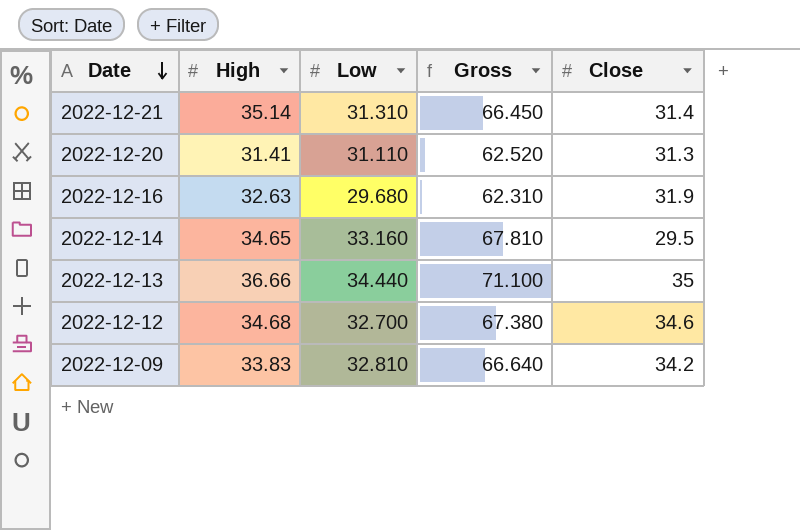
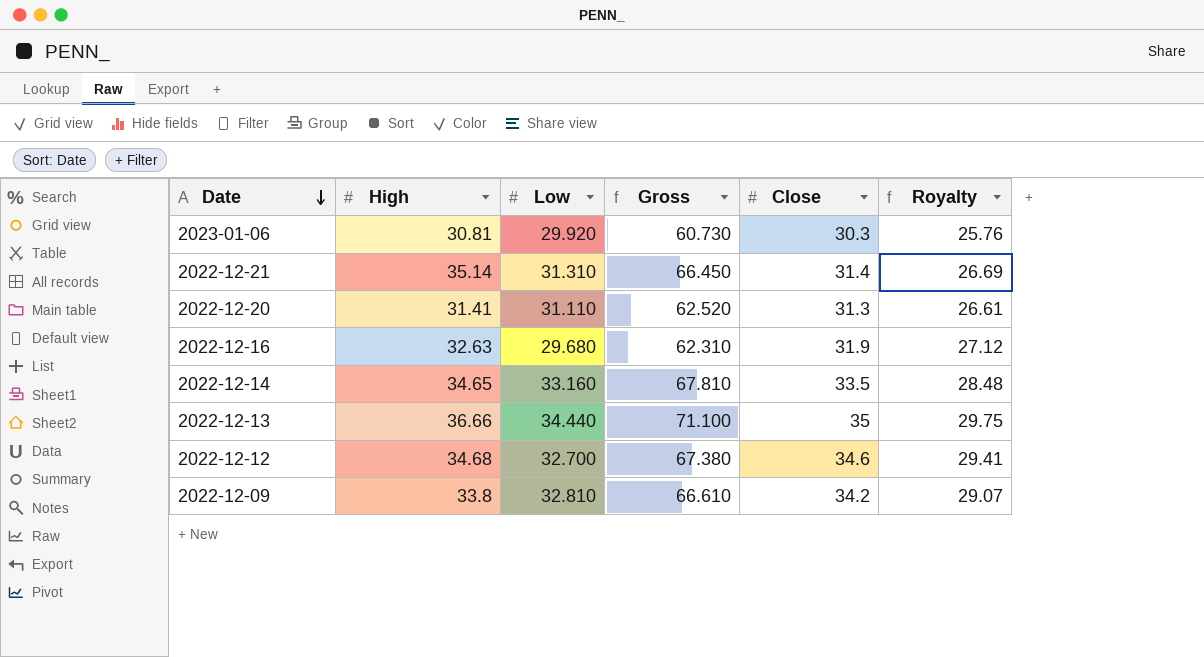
column Royalty | formula: none -> [Close] * 0.85
row 2023-01-06: none -> 30.81 | 29.920 | 60.730 | 30.3 | 25.76
2022-12-14 | Close: 29.5 -> 33.5
2022-12-09 | High: 33.83 -> 33.8
2022-12-09 | Gross: 66.640 -> 66.610

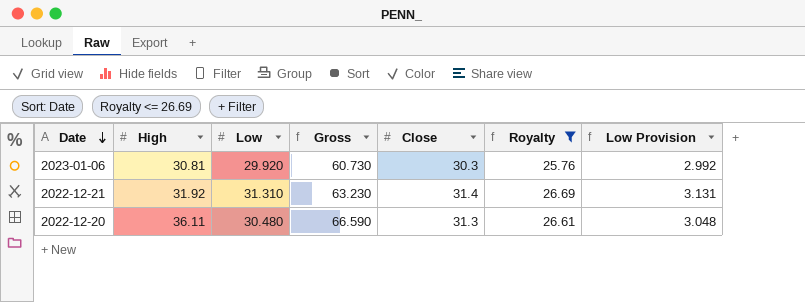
filter: none -> Royalty <= 26.69
column Low Provision | formula: none -> [Low] * 0.1
2022-12-21 | High: 35.14 -> 31.92
2022-12-21 | Gross: 66.450 -> 63.230
2022-12-20 | High: 31.41 -> 36.11
2022-12-20 | Low: 31.110 -> 30.480
2022-12-20 | Gross: 62.520 -> 66.590

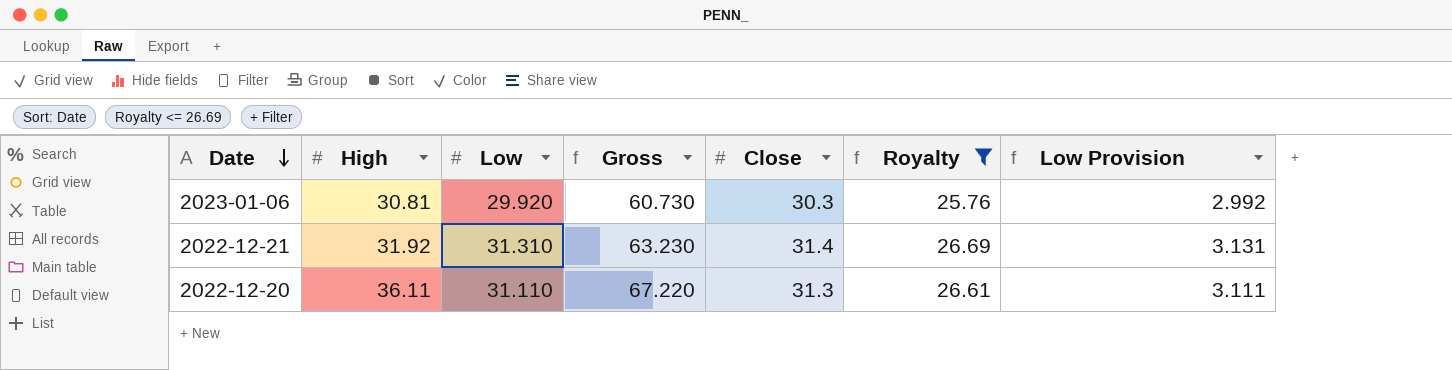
2022-12-20 | Low: 30.480 -> 31.110
2022-12-20 | Gross: 66.590 -> 67.220
2022-12-20 | Low Provision: 3.048 -> 3.111

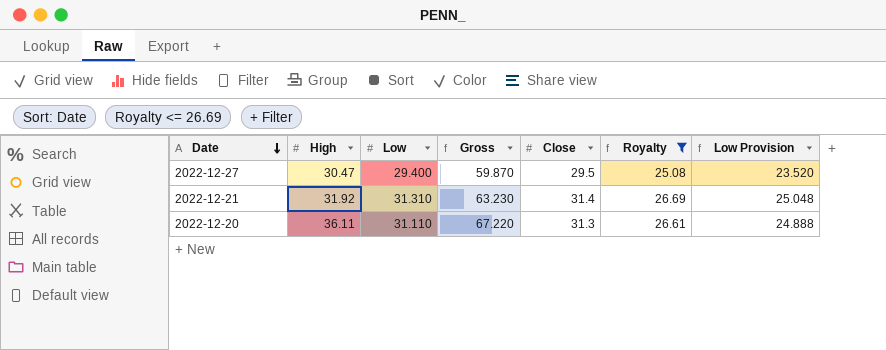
column Low Provision | formula: [Low] * 0.1 -> [Low] * 0.8
row 2023-01-06: 30.81 | 29.920 | 60.730 | 30.3 | 25.76 | 2.992 -> none
row 2022-12-27: none -> 30.47 | 29.400 | 59.870 | 29.5 | 25.08 | 23.520

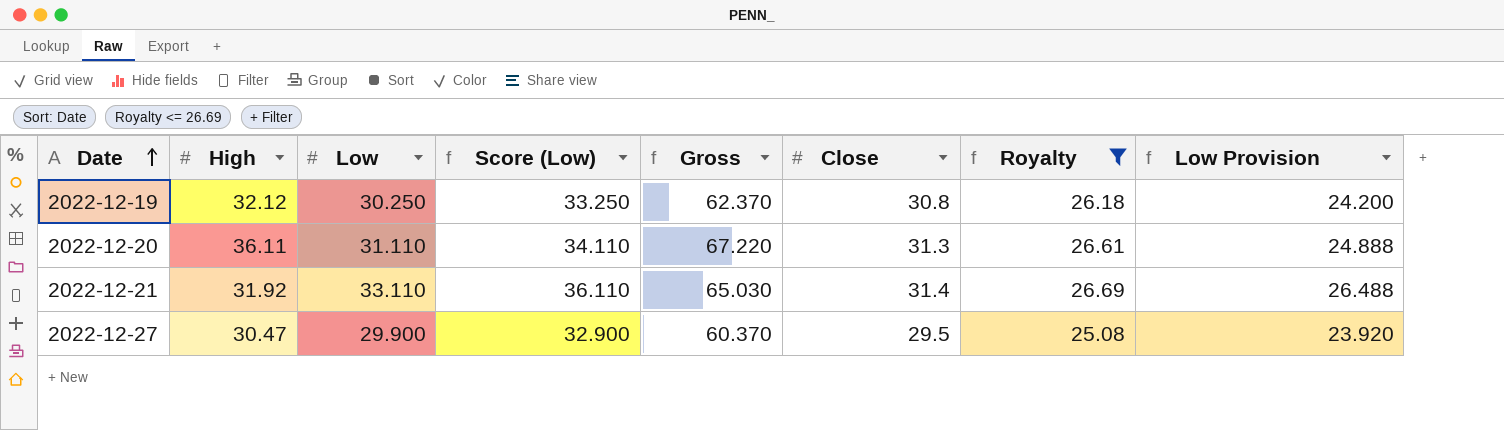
row order: Date descending -> Date ascending
column Score (Low) | formula: none -> [Low] + 3
row 2022-12-19: none -> 32.12 | 30.250 | 33.250 | 62.370 | 30.8 | 26.18 | 24.200
2022-12-21 | Low: 31.310 -> 33.110
2022-12-21 | Gross: 63.230 -> 65.030
2022-12-21 | Low Provision: 25.048 -> 26.488
2022-12-27 | Low: 29.400 -> 29.900
2022-12-27 | Gross: 59.870 -> 60.370
2022-12-27 | Low Provision: 23.520 -> 23.920

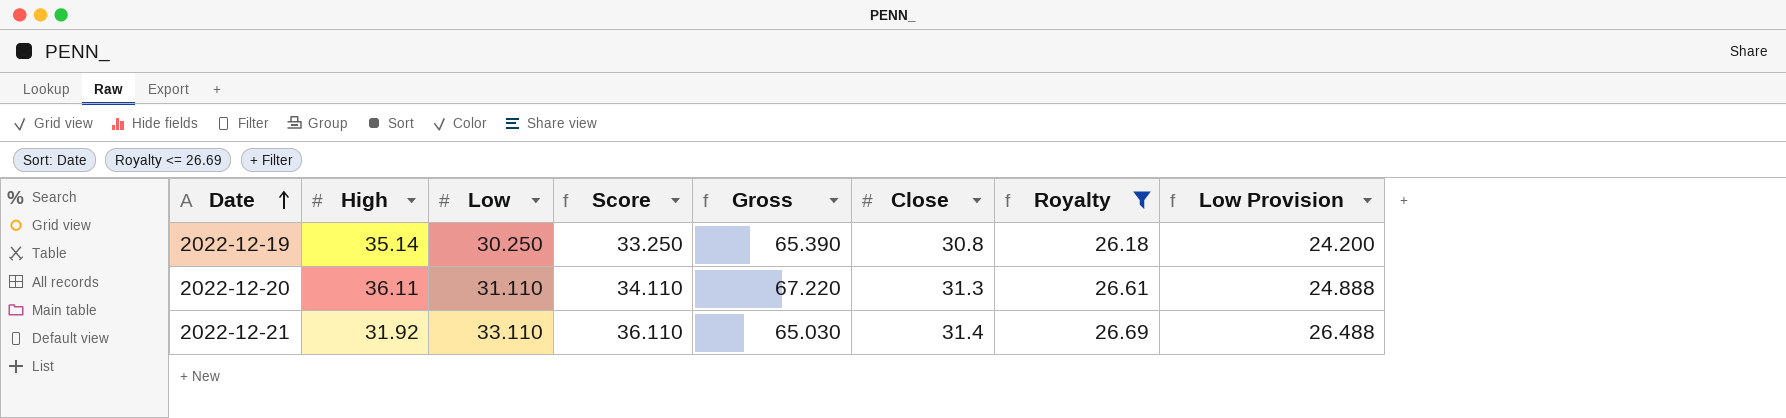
column name: Score (Low) -> Score
row 2022-12-27: 30.47 | 29.900 | 32.900 | 60.370 | 29.5 | 25.08 | 23.920 -> none
2022-12-19 | High: 32.12 -> 35.14
2022-12-19 | Gross: 62.370 -> 65.390

